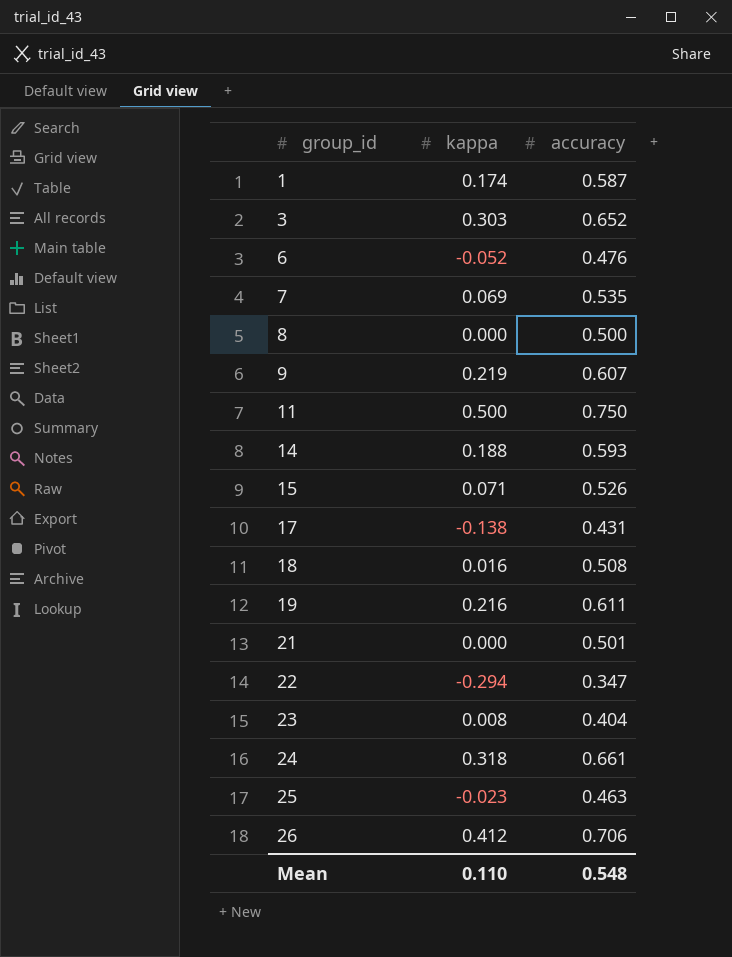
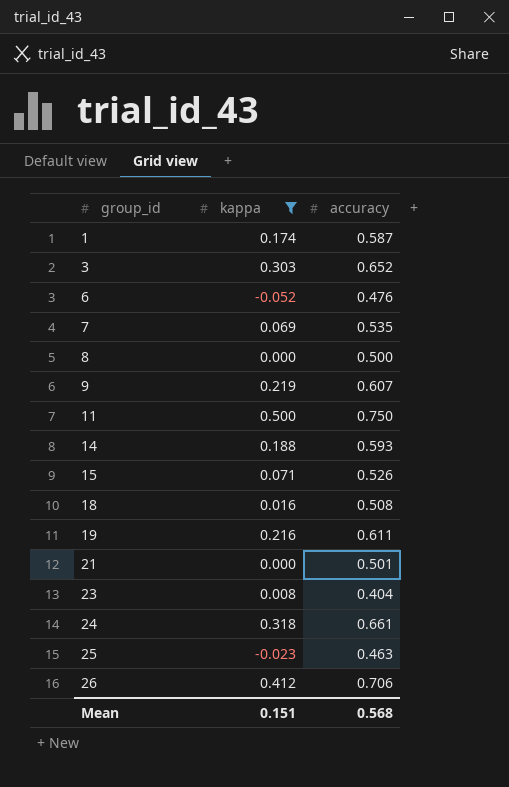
filter: none -> kappa >= -0.052
Mean | kappa: 0.110 -> 0.151
Mean | accuracy: 0.548 -> 0.568

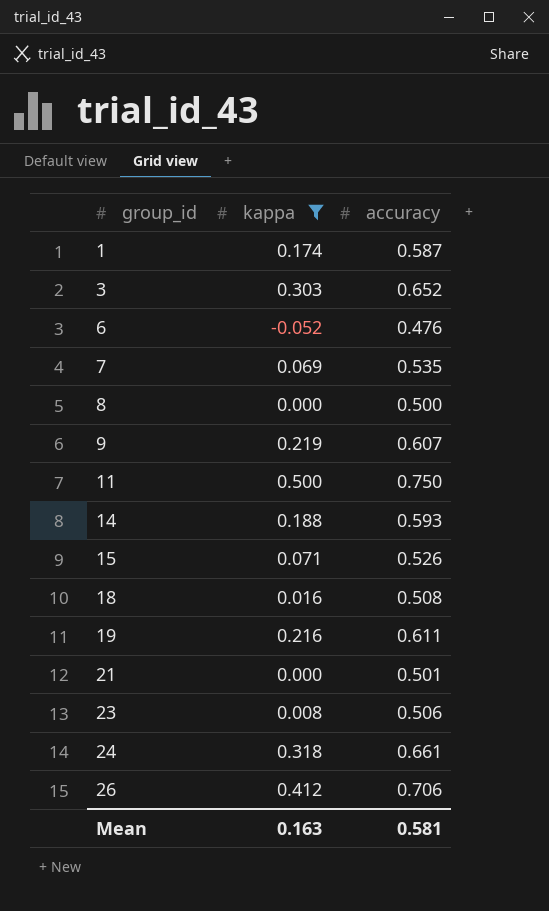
row 25: -0.023 | 0.463 -> none
23 | accuracy: 0.404 -> 0.506
Mean | kappa: 0.151 -> 0.163
Mean | accuracy: 0.568 -> 0.581

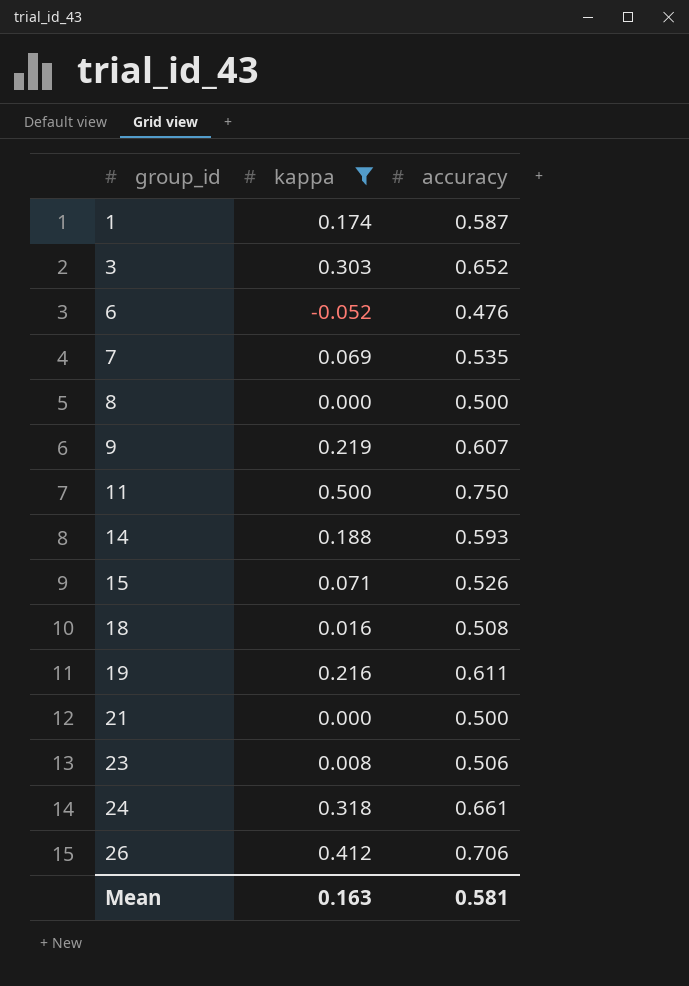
21 | accuracy: 0.501 -> 0.500

